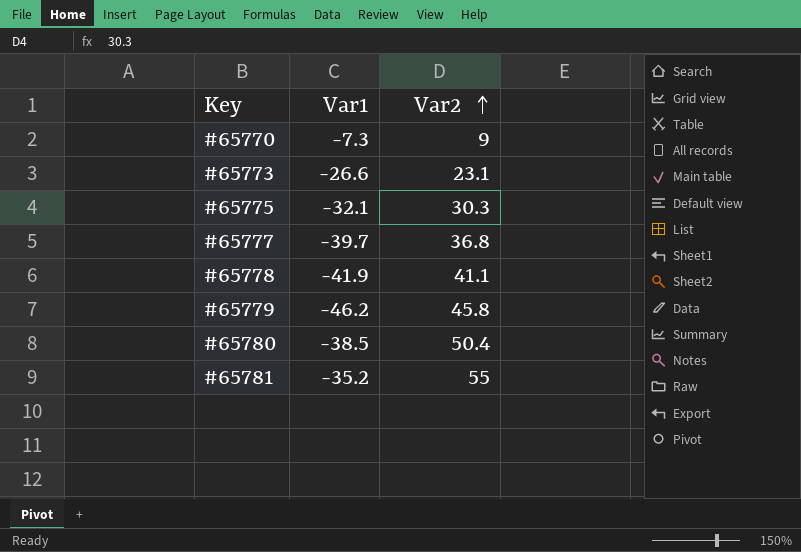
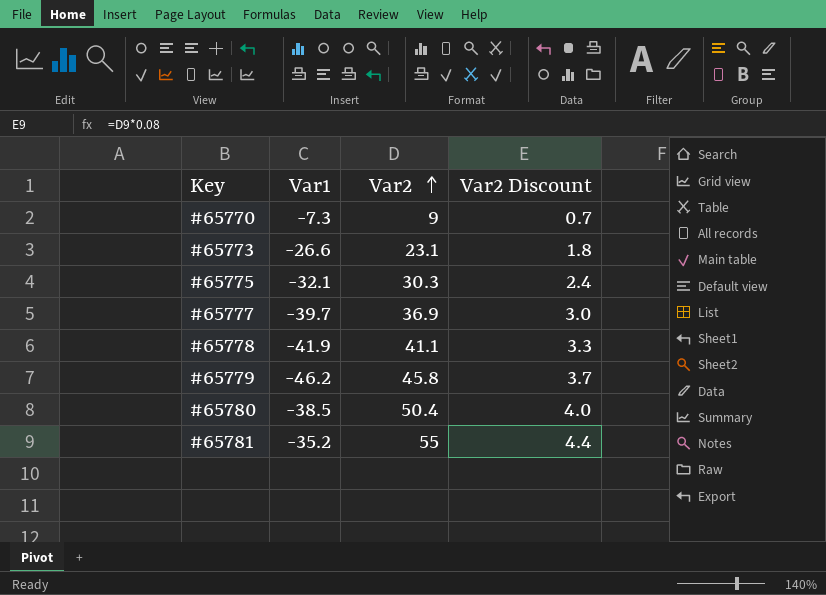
column Var2 Discount | formula: none -> [Var2] * 0.08
#65777 | Var2: 36.8 -> 36.9

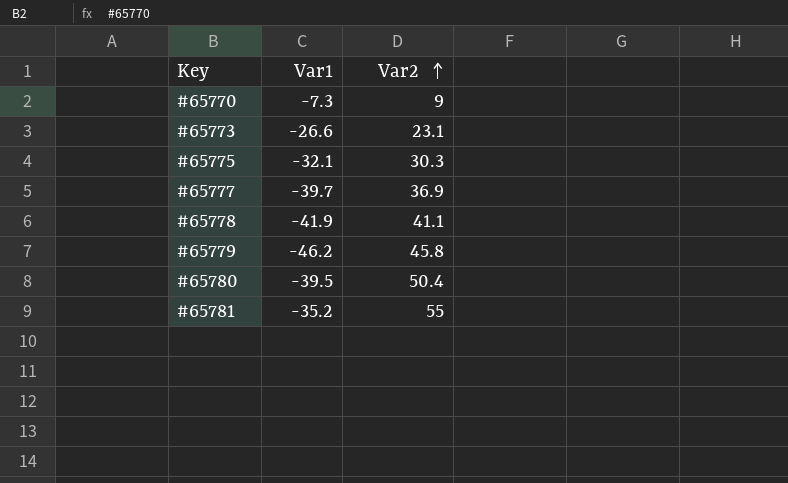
column Var2 Discount | formula: [Var2] * 0.08 -> none
#65780 | Var1: -38.5 -> -39.5

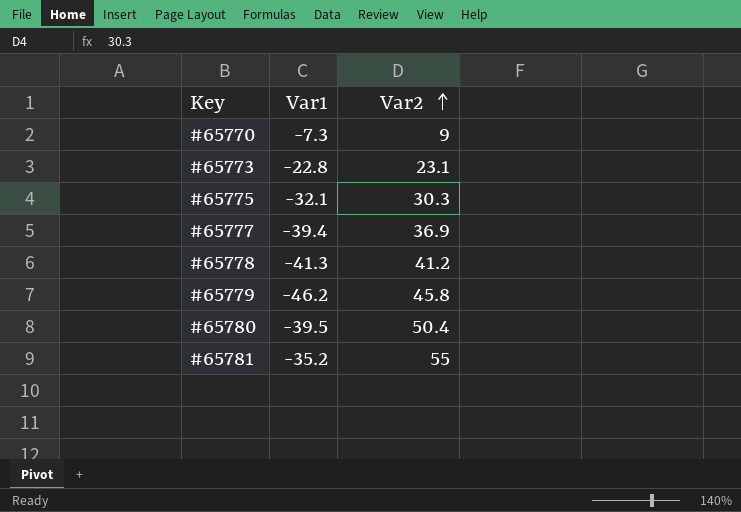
#65773 | Var1: -26.6 -> -22.8
#65777 | Var1: -39.7 -> -39.4
#65778 | Var1: -41.9 -> -41.3
#65778 | Var2: 41.1 -> 41.2

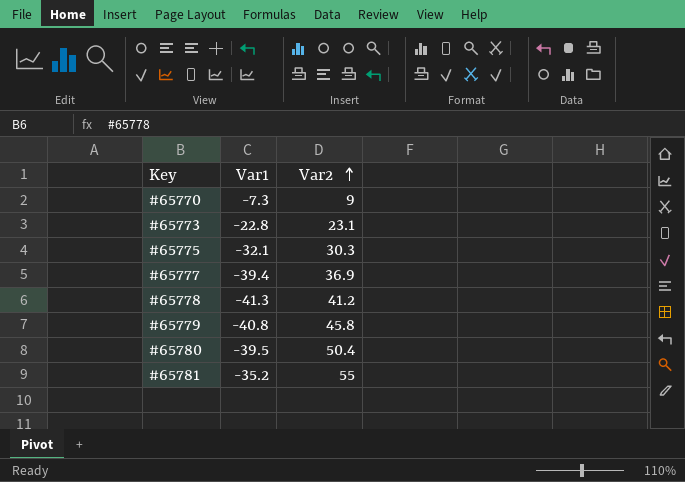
#65779 | Var1: -46.2 -> -40.8

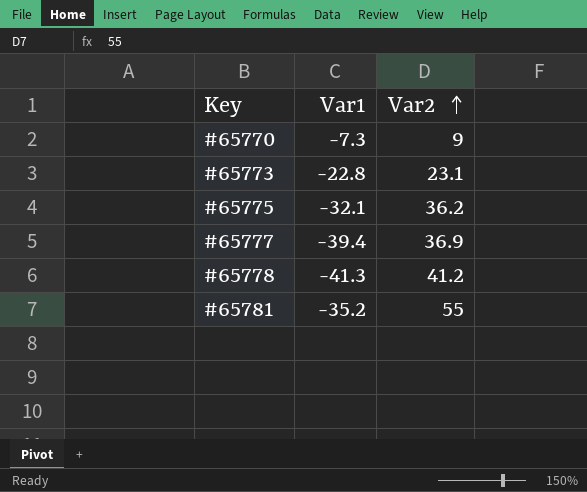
row #65779: -40.8 | 45.8 -> none
row #65780: -39.5 | 50.4 -> none
#65775 | Var2: 30.3 -> 36.2

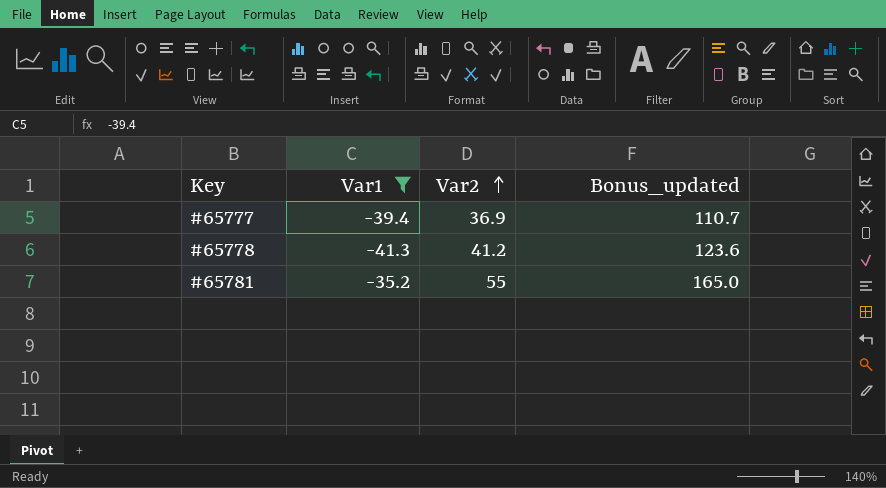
filter: none -> Var1 <= -35.2
column Bonus_updated | formula: none -> [Var2] * 3

